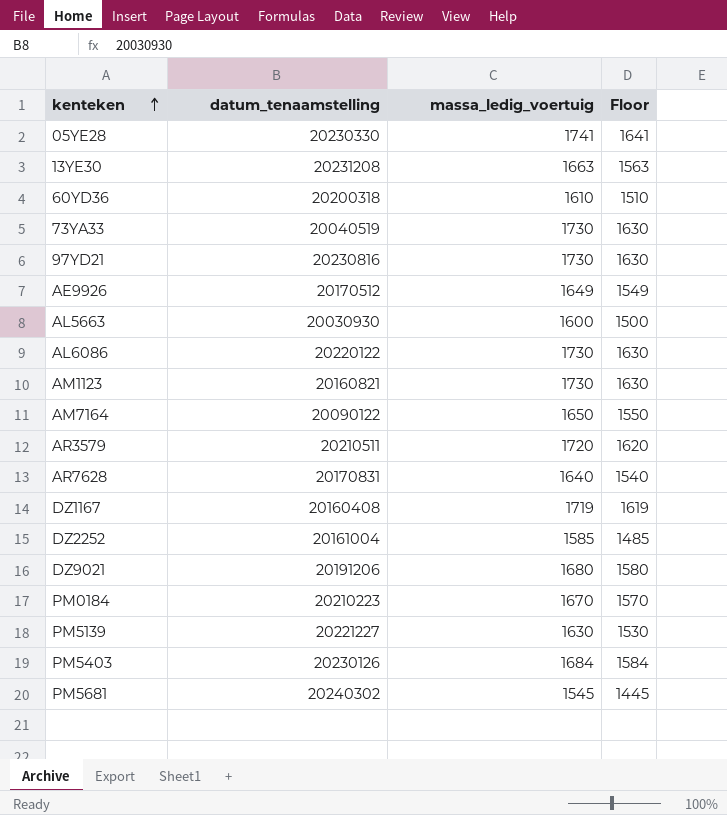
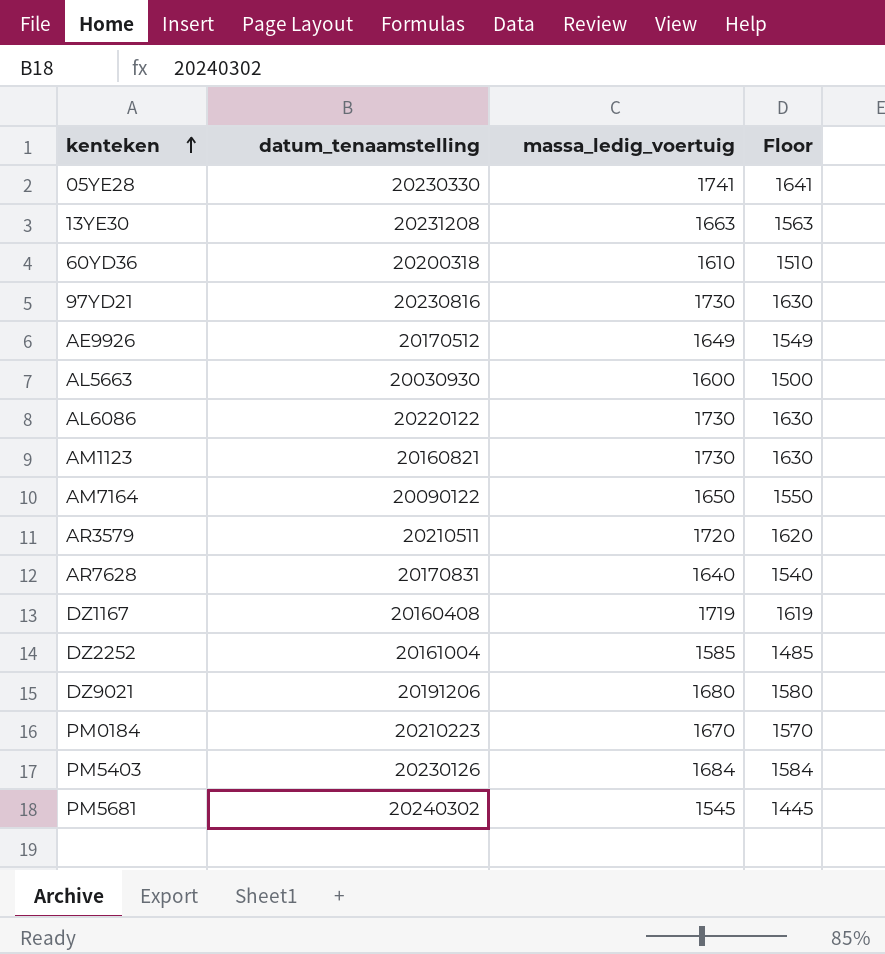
row 73YA33: 20040519 | 1730 | 1630 -> none
row PM5139: 20221227 | 1630 | 1530 -> none

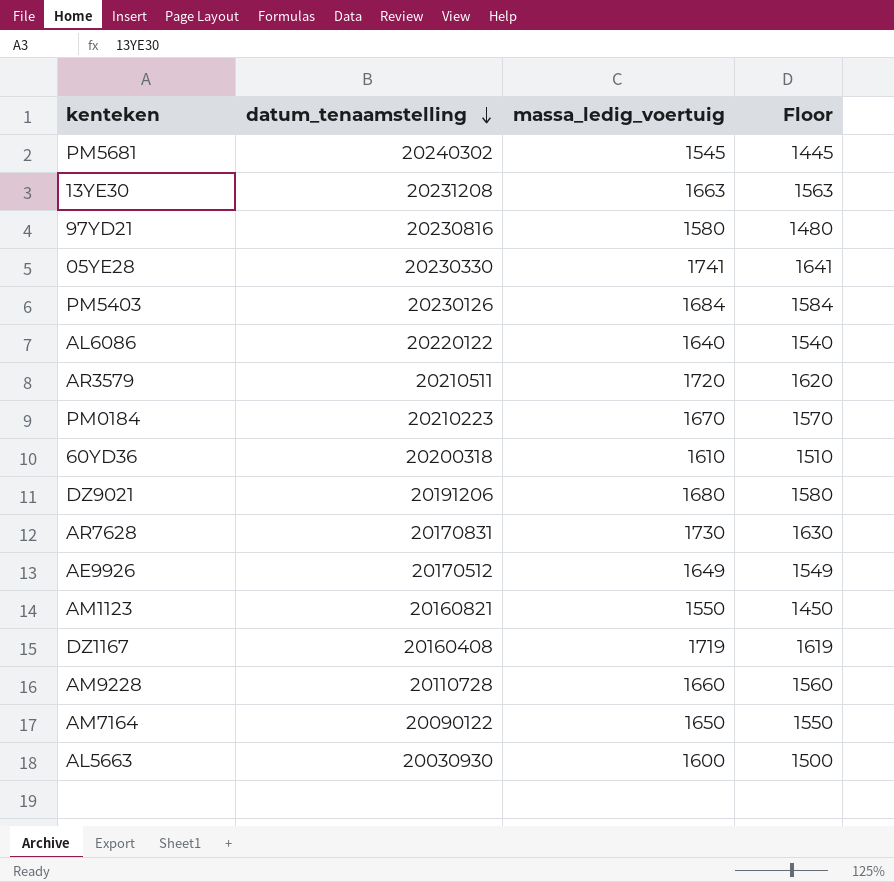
row order: kenteken ascending -> datum_tenaamstelling descending
row DZ2252: 20161004 | 1585 | 1485 -> none
97YD21 | massa_ledig_voertuig: 1730 -> 1580
97YD21 | Floor: 1630 -> 1480
AL6086 | massa_ledig_voertuig: 1730 -> 1640
AL6086 | Floor: 1630 -> 1540
AR7628 | massa_ledig_voertuig: 1640 -> 1730
AR7628 | Floor: 1540 -> 1630
AM1123 | massa_ledig_voertuig: 1730 -> 1550
AM1123 | Floor: 1630 -> 1450
row AM9228: none -> 20110728 | 1660 | 1560

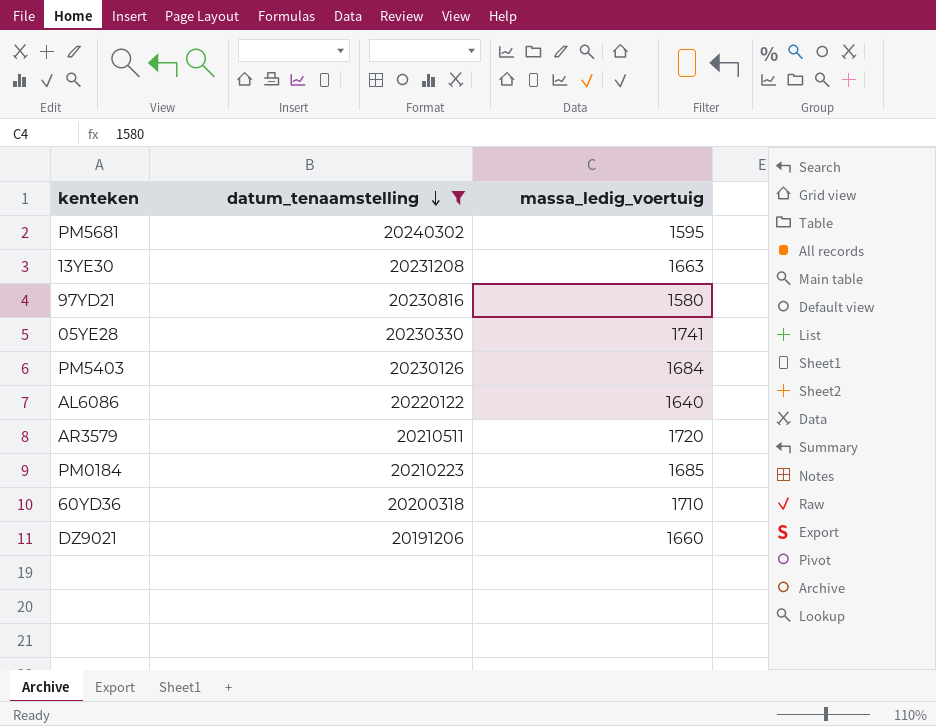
filter: none -> datum_tenaamstelling >= 20191206
column Floor | formula: [massa_ledig_voertuig] - 100 -> none
PM5681 | massa_ledig_voertuig: 1545 -> 1595
PM0184 | massa_ledig_voertuig: 1670 -> 1685
60YD36 | massa_ledig_voertuig: 1610 -> 1710
DZ9021 | massa_ledig_voertuig: 1680 -> 1660

